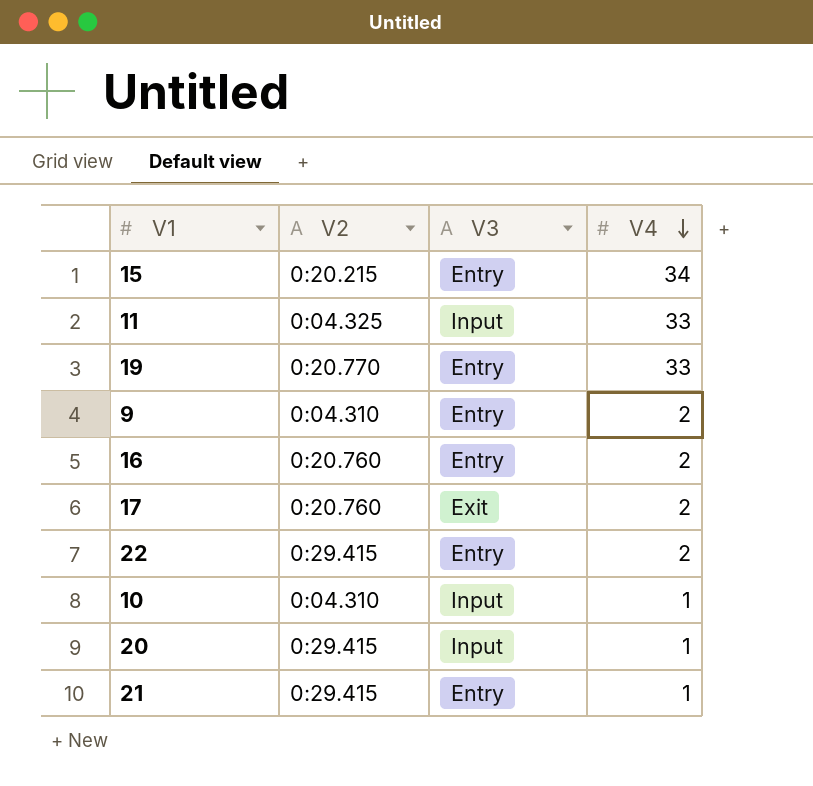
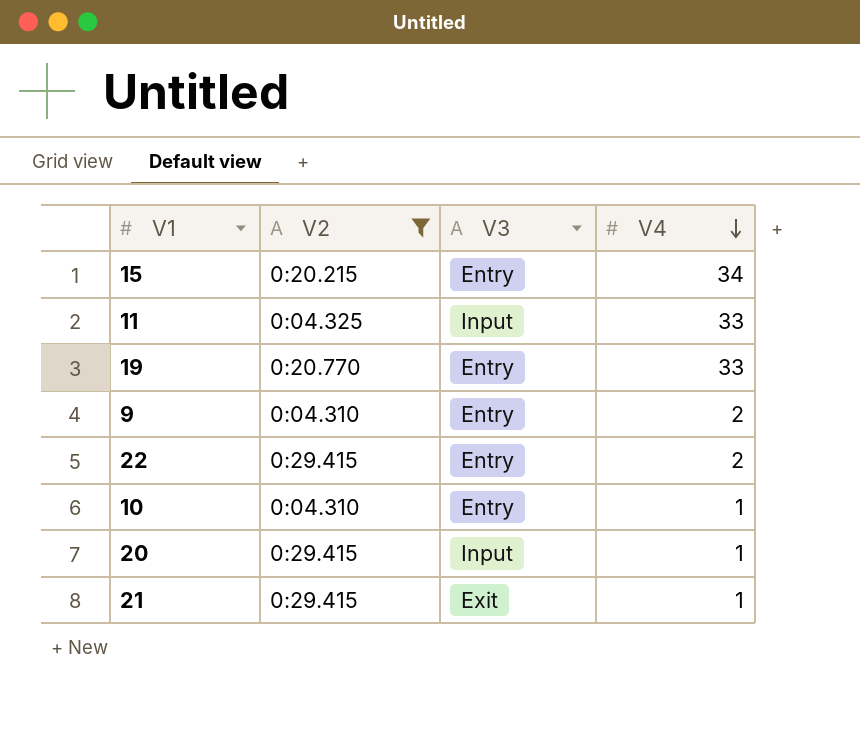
filter: none -> V2 != 0:20.760
10 | V3: Input -> Entry
21 | V3: Entry -> Exit

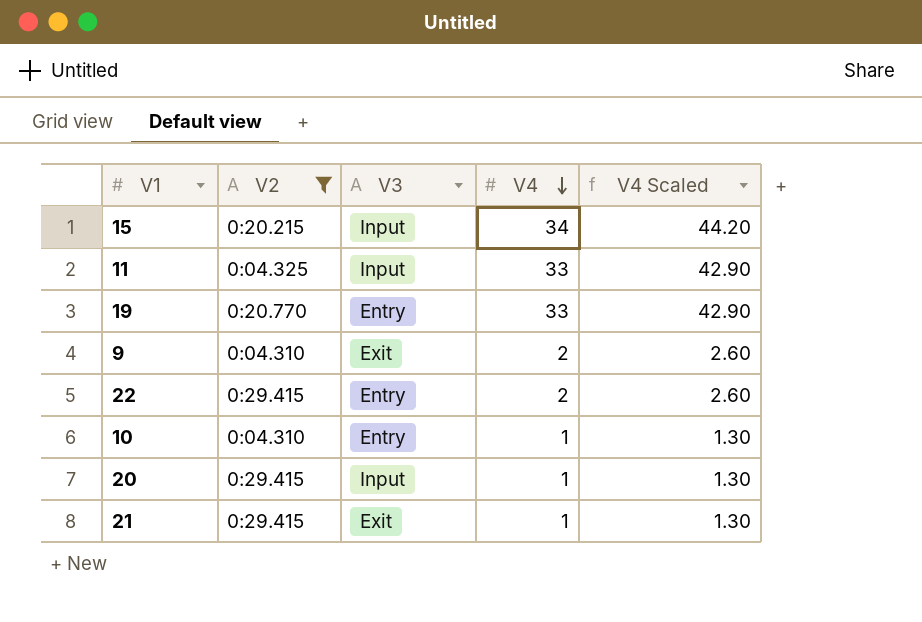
column V4 Scaled | formula: none -> [V4] * 1.3
15 | V3: Entry -> Input
9 | V3: Entry -> Exit

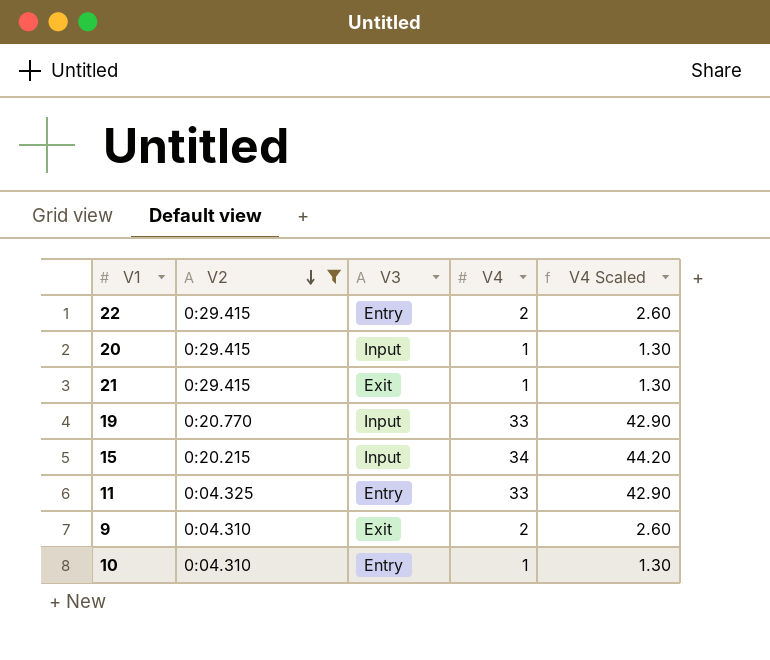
row order: V4 descending -> V2 descending
19 | V3: Entry -> Input
11 | V3: Input -> Entry

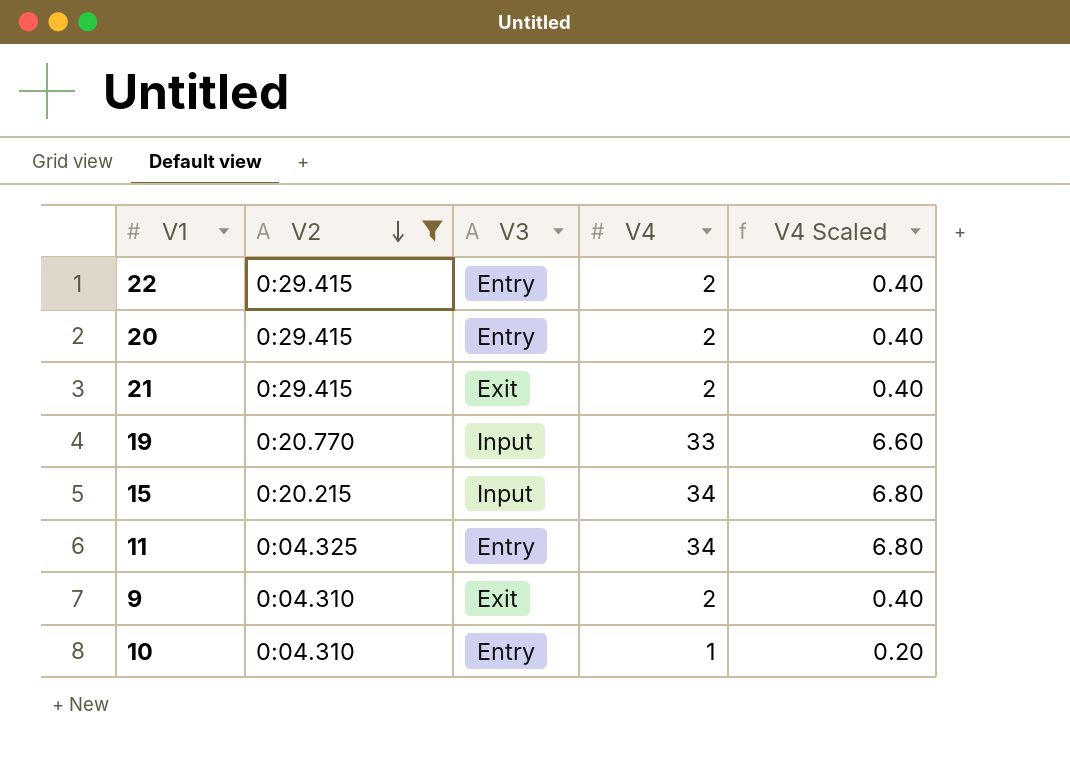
column V4 Scaled | formula: [V4] * 1.3 -> [V4] * 0.2
20 | V3: Input -> Entry
20 | V4: 1 -> 2
21 | V4: 1 -> 2
11 | V4: 33 -> 34

